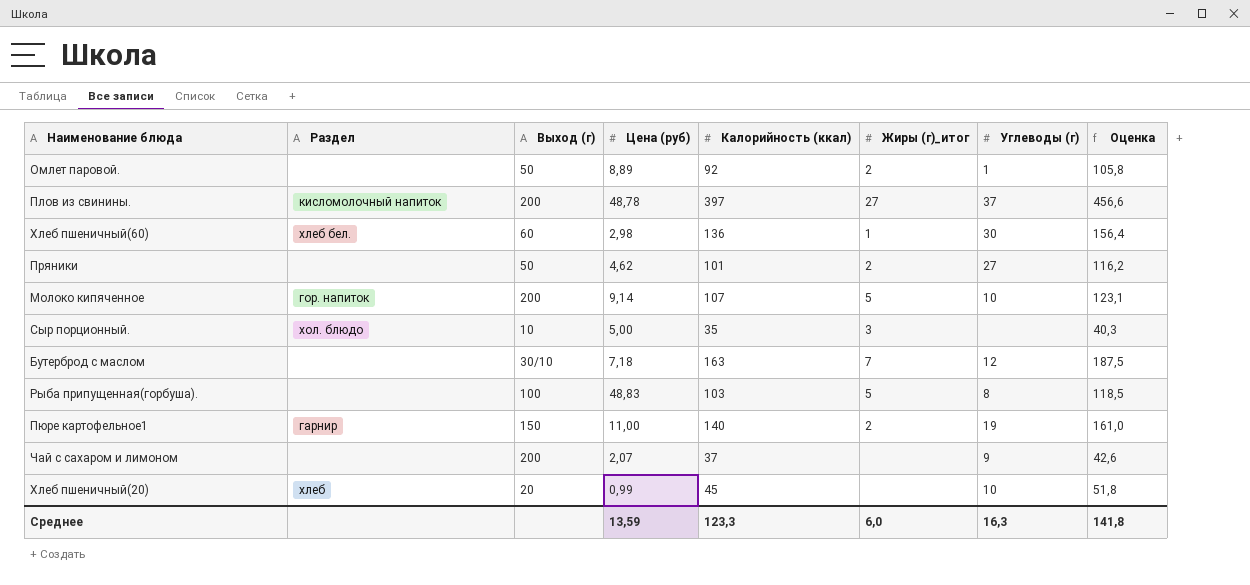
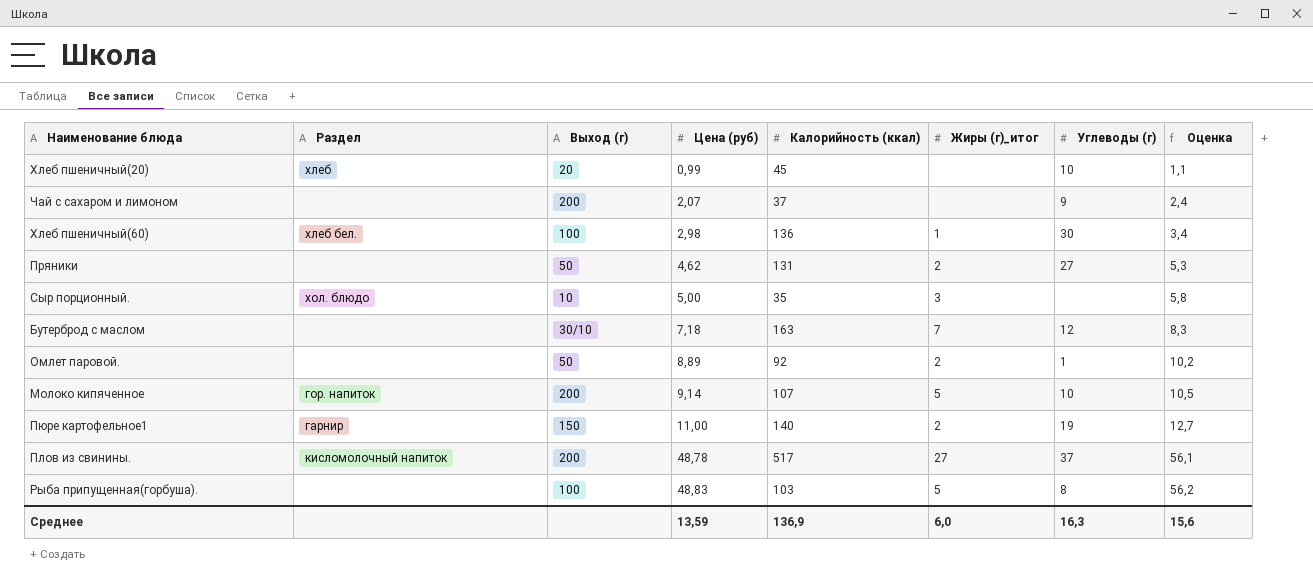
row order: none -> Цена (руб) ascending
column Оценка | formula: [Калорийность (ккал)] * 1,15 -> [Цена (руб)] * 1,15
Хлеб пшеничный(60) | Выход (г): 60 -> 100
Пряники | Калорийность (ккал): 101 -> 131
Плов из свинины. | Калорийность (ккал): 397 -> 517
Среднее | Калорийность (ккал): 123,3 -> 136,9
Среднее | Оценка: 141,8 -> 15,6

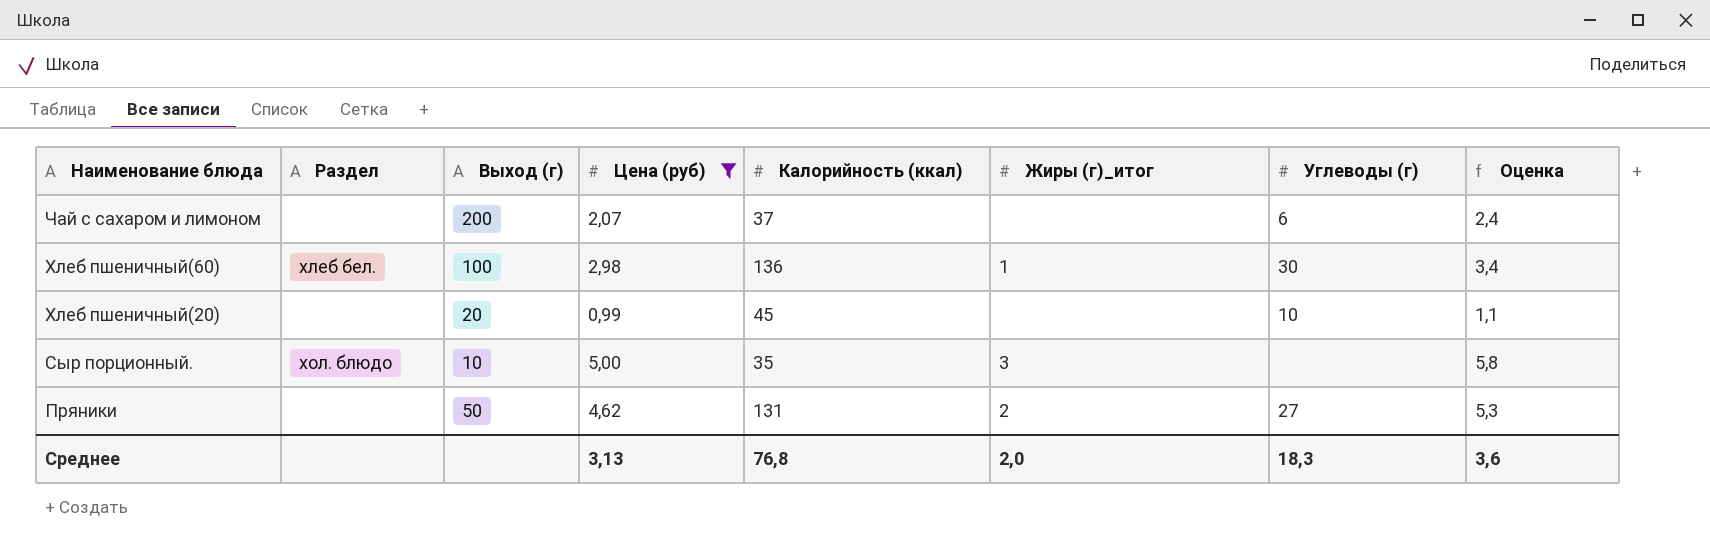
filter: none -> Цена (руб) <= 5,00
row order: Цена (руб) ascending -> Наименование блюда descending
Чай с сахаром и лимоном | Углеводы (г): 9 -> 6
Хлеб пшеничный(20) | Раздел: хлеб -> none
Среднее | Цена (руб): 13,59 -> 3,13
Среднее | Калорийность (ккал): 136,9 -> 76,8
Среднее | Жиры (г)_итог: 6,0 -> 2,0
Среднее | Углеводы (г): 16,3 -> 18,3
Среднее | Оценка: 15,6 -> 3,6

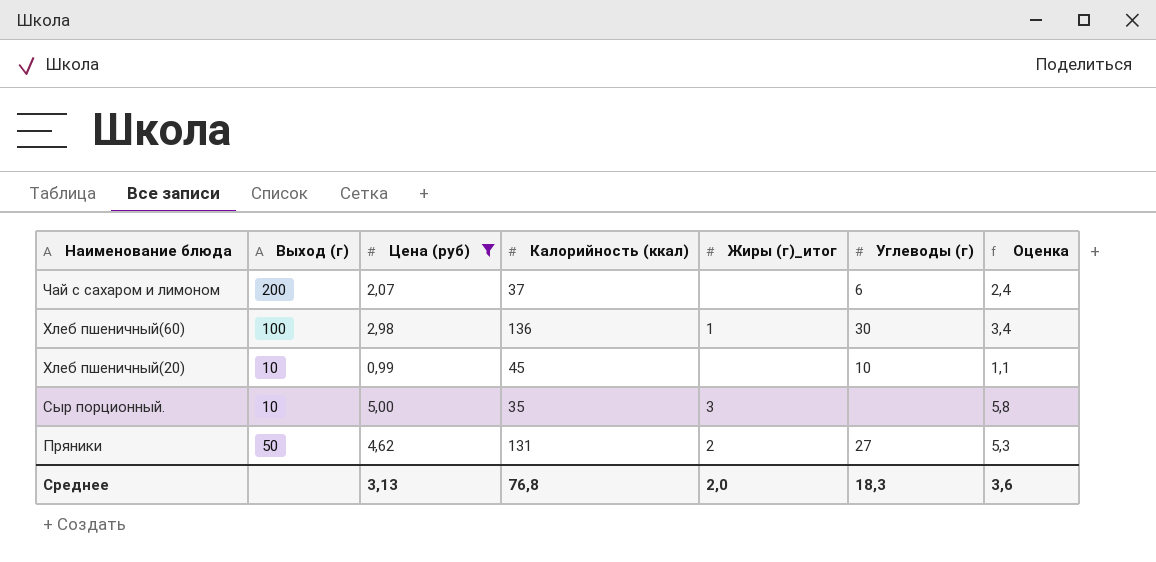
column Раздел | position: 2 -> none
Хлеб пшеничный(20) | Выход (г): 20 -> 10

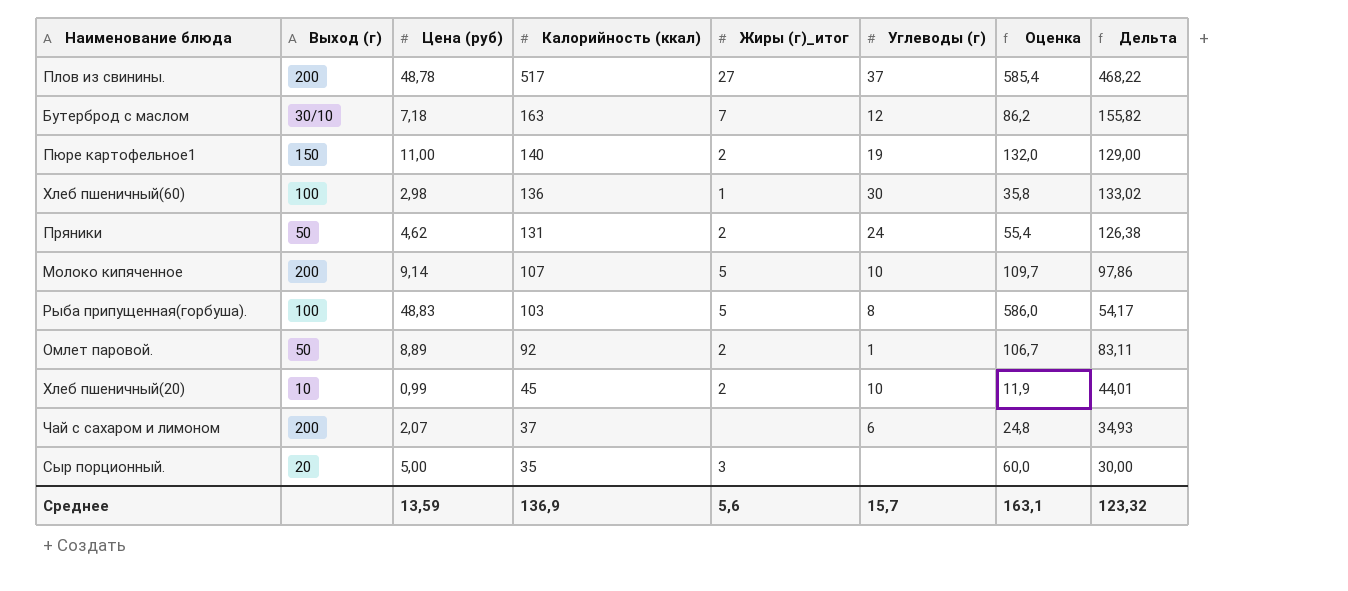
filter: Цена (руб) <= 5,00 -> none
row order: Наименование блюда descending -> Калорийность (ккал) descending
column Оценка | formula: [Цена (руб)] * 1,15 -> [Цена (руб)] * 12
column Дельта | formula: none -> [Калорийность (ккал)] - [Цена (руб)]
Пряники | Углеводы (г): 27 -> 24
Хлеб пшеничный(20) | Жиры (г)_итог: none -> 2
Сыр порционный. | Выход (г): 10 -> 20
Среднее | Цена (руб): 3,13 -> 13,59
Среднее | Калорийность (ккал): 76,8 -> 136,9
Среднее | Жиры (г)_итог: 2,0 -> 5,6
Среднее | Углеводы (г): 18,3 -> 15,7
Среднее | Оценка: 3,6 -> 163,1

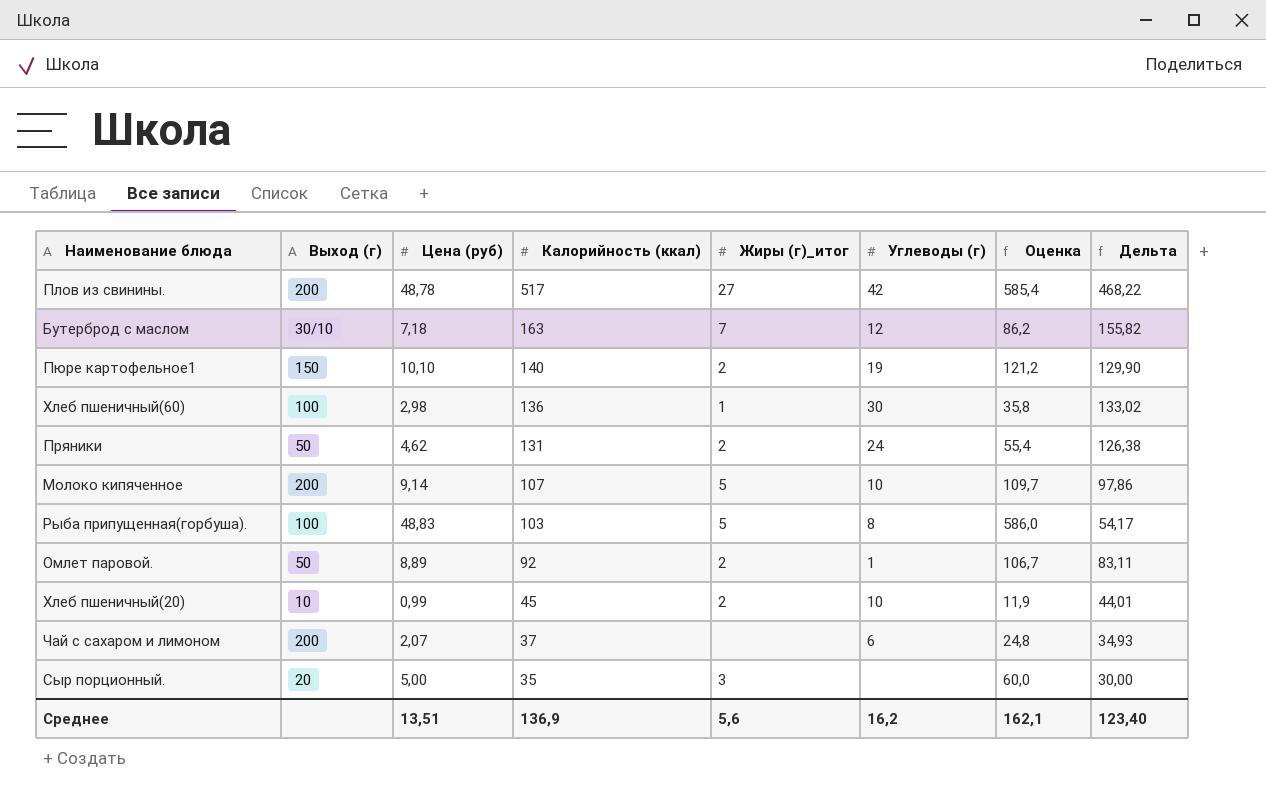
Плов из свинины. | Углеводы (г): 37 -> 42
Пюре картофельное1 | Цена (руб): 11,00 -> 10,10
Пюре картофельное1 | Оценка: 132,0 -> 121,2
Пюре картофельное1 | Дельта: 129,00 -> 129,90
Среднее | Цена (руб): 13,59 -> 13,51
Среднее | Углеводы (г): 15,7 -> 16,2
Среднее | Оценка: 163,1 -> 162,1
Среднее | Дельта: 123,32 -> 123,40

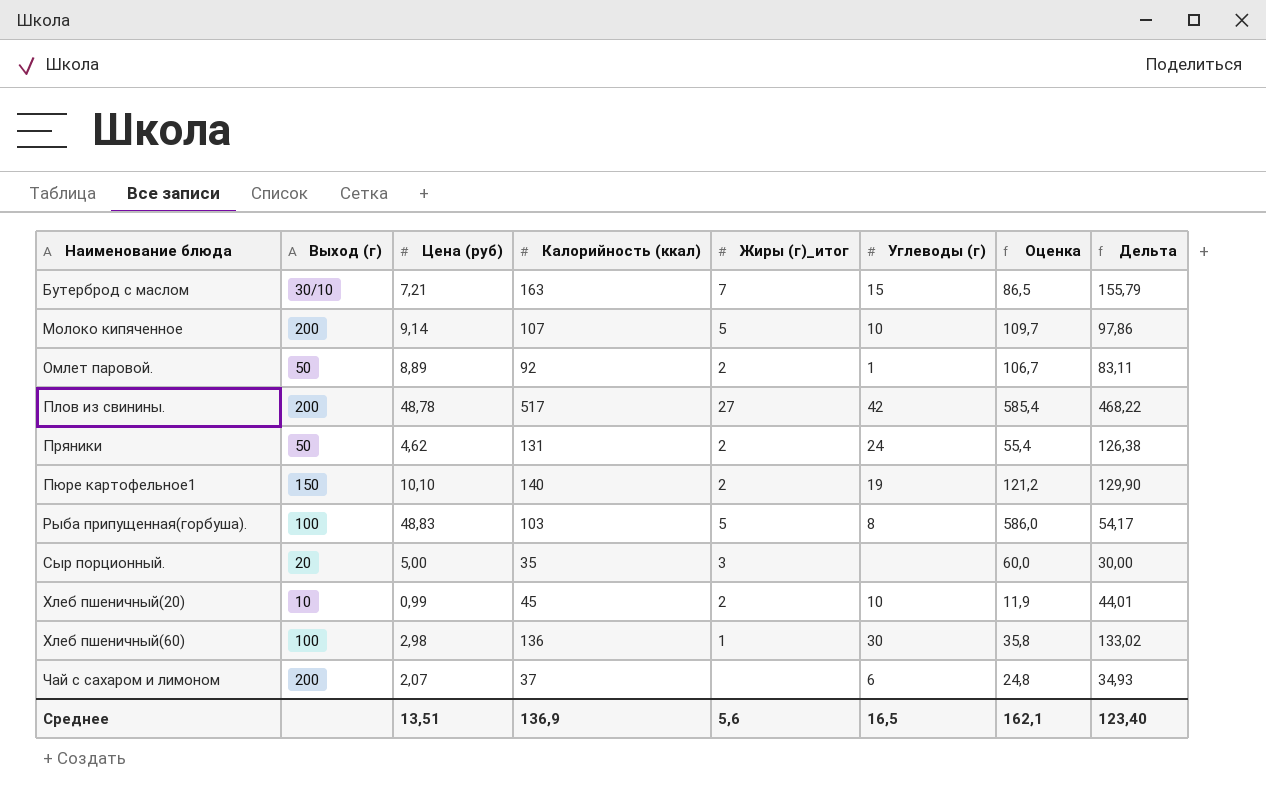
row order: Калорийность (ккал) descending -> Наименование блюда ascending
Бутерброд с маслом | Цена (руб): 7,18 -> 7,21
Бутерброд с маслом | Углеводы (г): 12 -> 15
Бутерброд с маслом | Оценка: 86,2 -> 86,5
Бутерброд с маслом | Дельта: 155,82 -> 155,79
Среднее | Углеводы (г): 16,2 -> 16,5

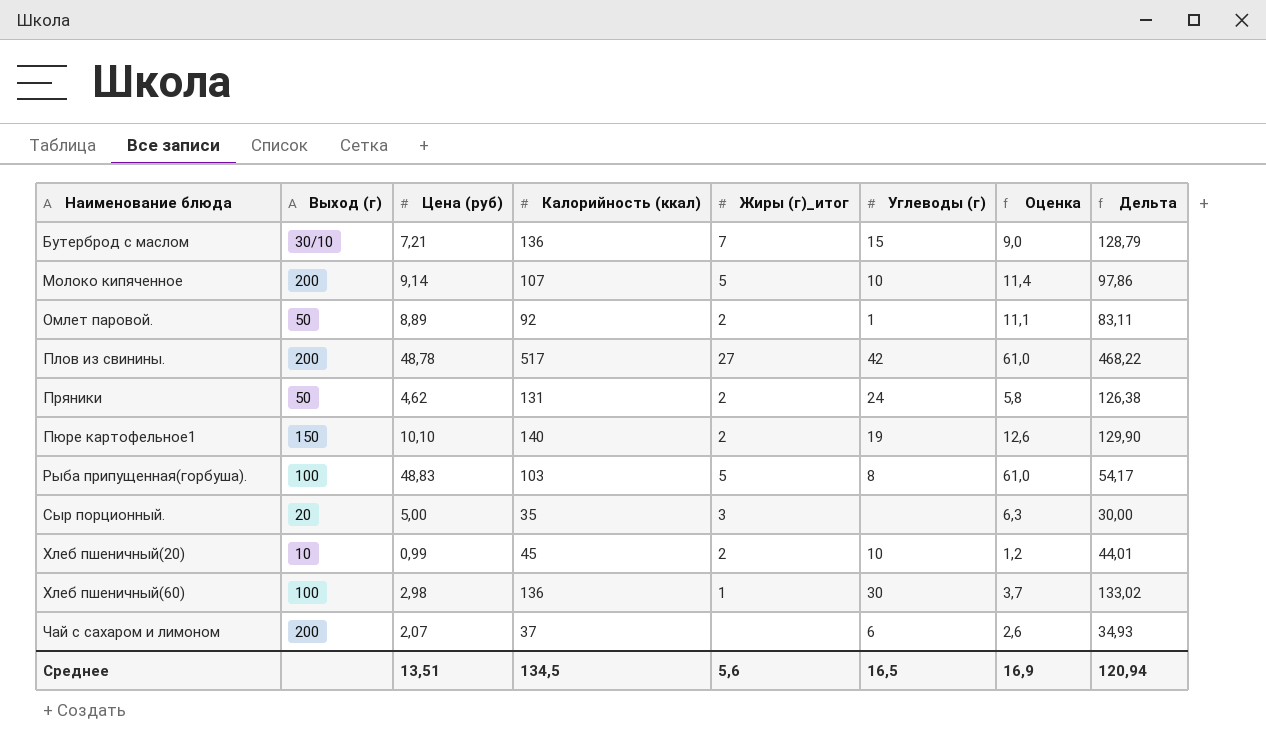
column Оценка | formula: [Цена (руб)] * 12 -> [Цена (руб)] * 1,25
Бутерброд с маслом | Калорийность (ккал): 163 -> 136
Бутерброд с маслом | Дельта: 155,79 -> 128,79
Среднее | Калорийность (ккал): 136,9 -> 134,5
Среднее | Оценка: 162,1 -> 16,9
Среднее | Дельта: 123,40 -> 120,94

